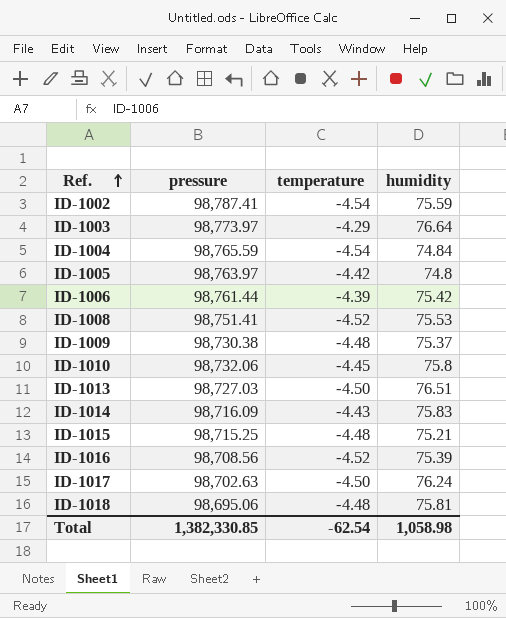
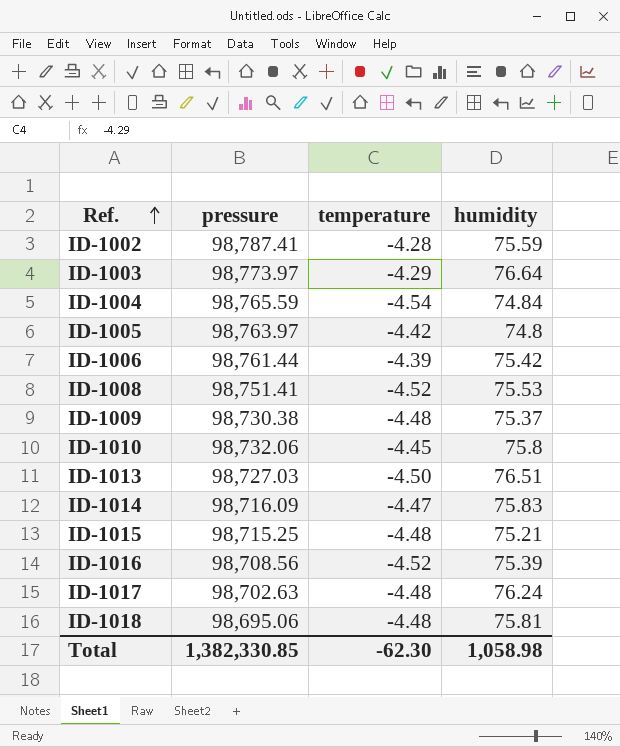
ID-1002 | temperature: -4.54 -> -4.28
ID-1014 | temperature: -4.43 -> -4.47
ID-1017 | temperature: -4.50 -> -4.48
Total | temperature: -62.54 -> -62.30

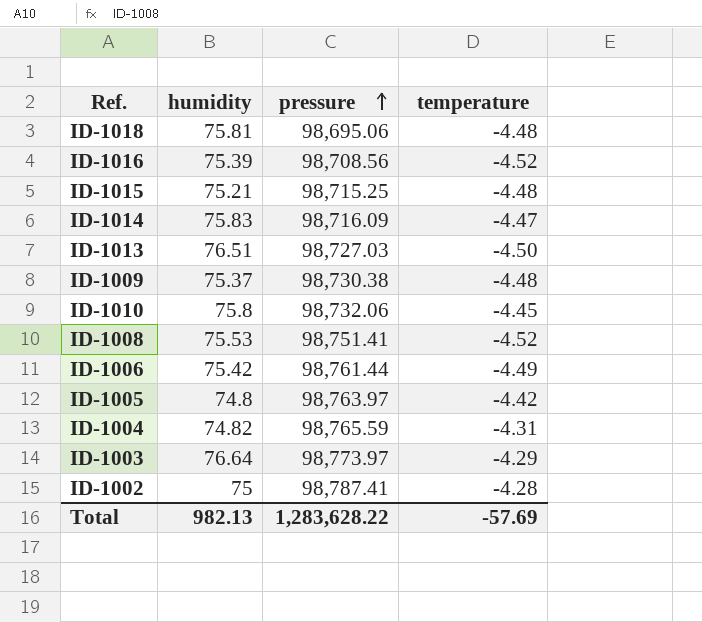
row order: Ref. ascending -> pressure ascending
column humidity | position: 4 -> 2
row ID-1017: 98,702.63 | -4.48 | 76.24 -> none
ID-1006 | temperature: -4.39 -> -4.49
ID-1004 | humidity: 74.84 -> 74.82
ID-1004 | temperature: -4.54 -> -4.31
ID-1002 | humidity: 75.59 -> 75
Total | humidity: 1,058.98 -> 982.13
Total | pressure: 1,382,330.85 -> 1,283,628.22
Total | temperature: -62.30 -> -57.69

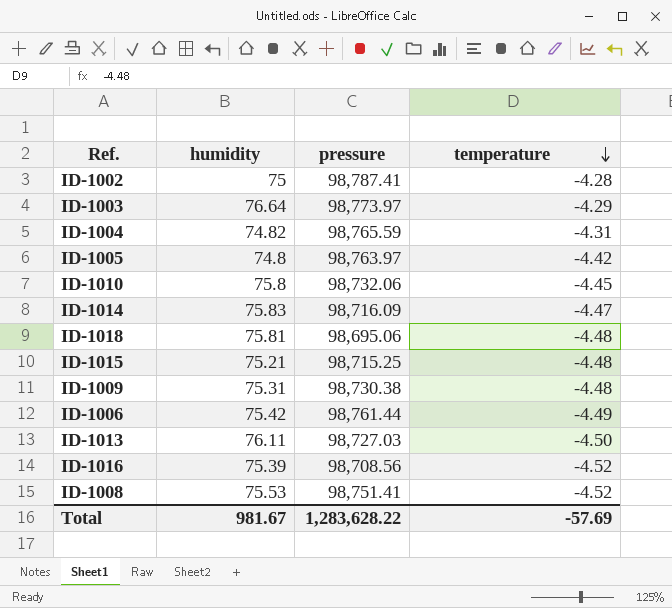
row order: pressure ascending -> temperature descending
ID-1009 | humidity: 75.37 -> 75.31
ID-1013 | humidity: 76.51 -> 76.11
Total | humidity: 982.13 -> 981.67

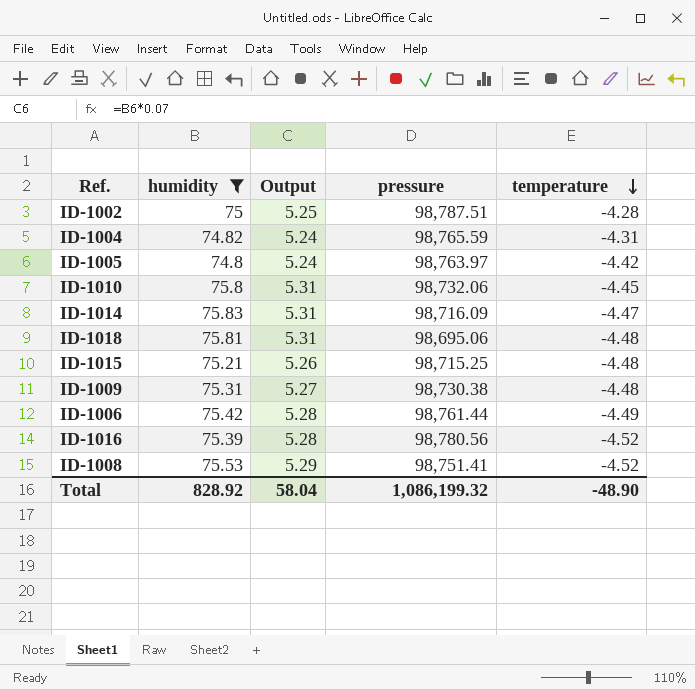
filter: none -> humidity <= 75.83
column Output | formula: none -> [humidity] * 0.07
ID-1002 | pressure: 98,787.41 -> 98,787.51
ID-1016 | pressure: 98,708.56 -> 98,780.56
Total | humidity: 981.67 -> 828.92
Total | pressure: 1,283,628.22 -> 1,086,199.32
Total | temperature: -57.69 -> -48.90

